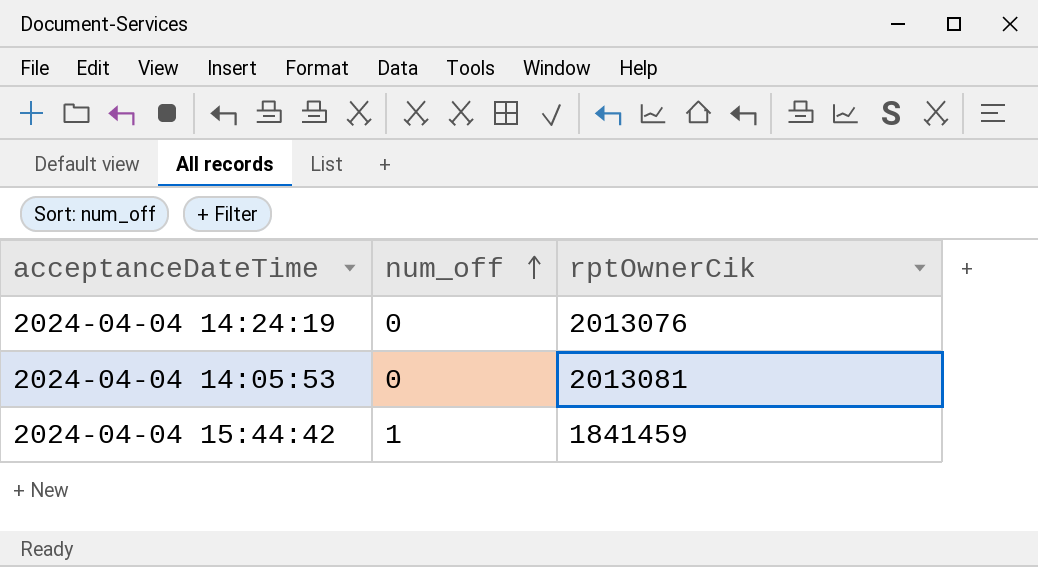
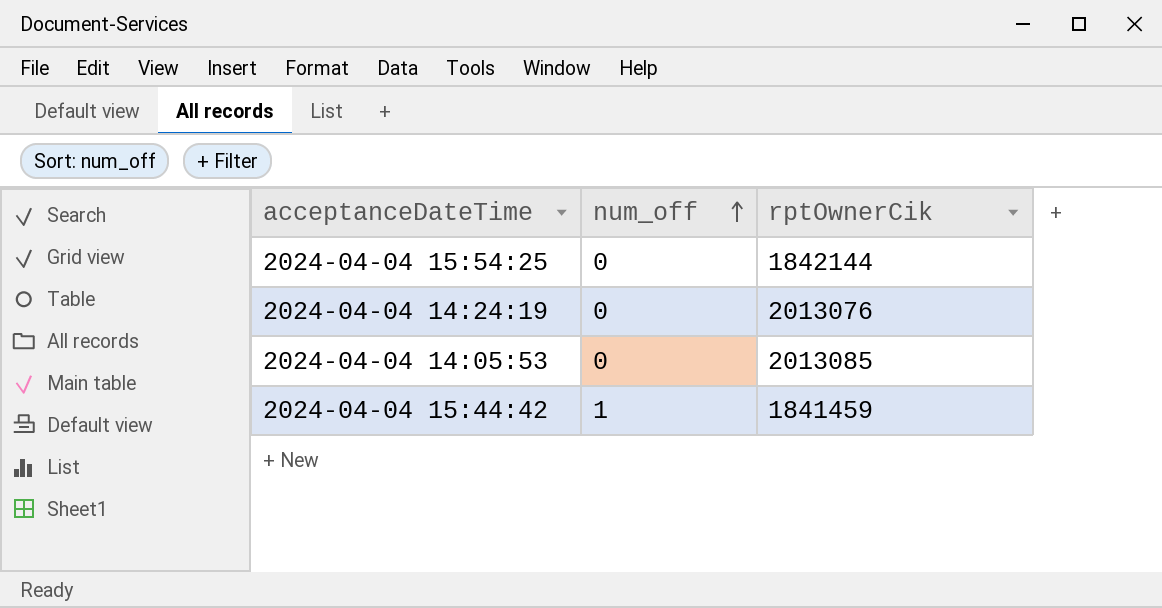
row 2024-04-04 15:54:25: none -> 0 | 1842144
2024-04-04 14:05:53 | rptOwnerCik: 2013081 -> 2013085

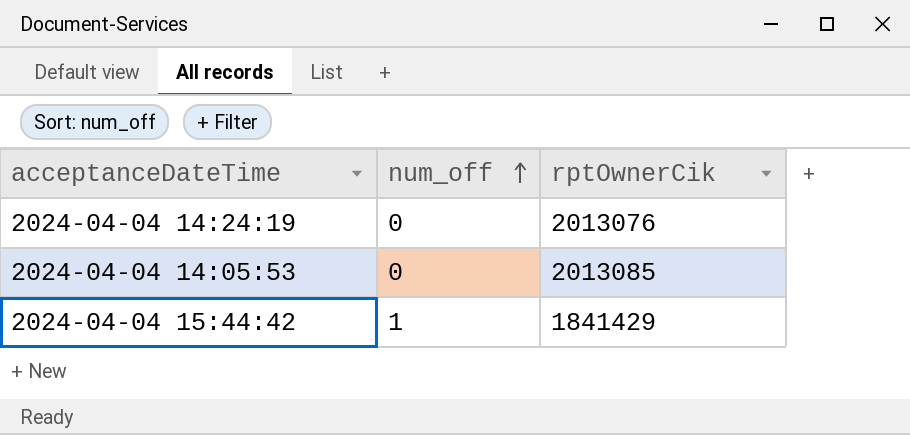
row 2024-04-04 15:54:25: 0 | 1842144 -> none
2024-04-04 15:44:42 | rptOwnerCik: 1841459 -> 1841429

